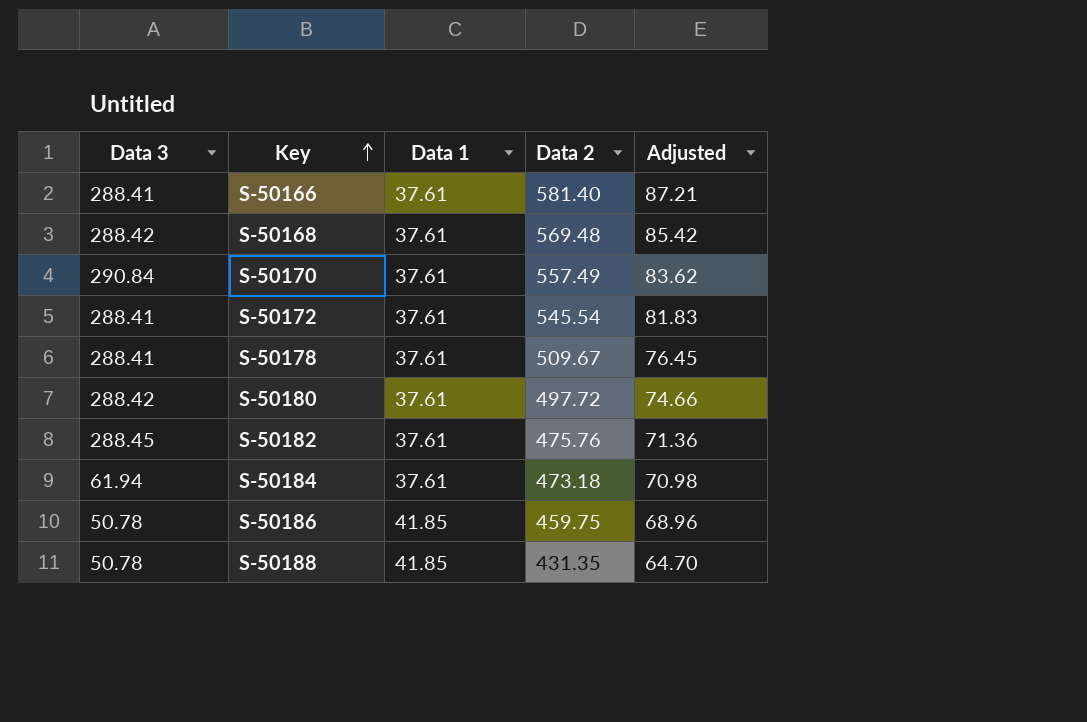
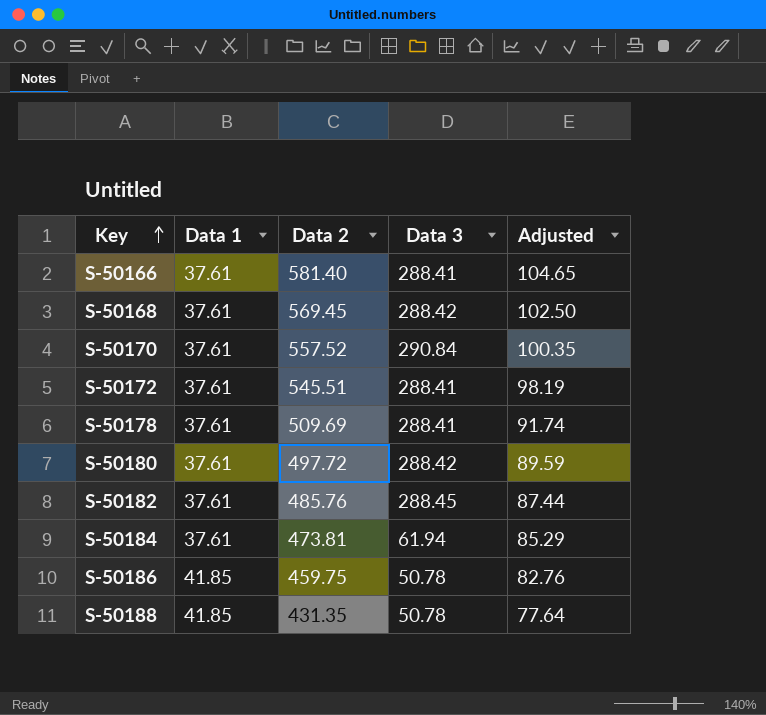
column Data 3 | position: 1 -> 4
column Adjusted | formula: [Data 2] * 0.15 -> [Data 2] * 0.18
S-50168 | Data 2: 569.48 -> 569.45
S-50170 | Data 2: 557.49 -> 557.52
S-50172 | Data 2: 545.54 -> 545.51
S-50178 | Data 2: 509.67 -> 509.69
S-50182 | Data 2: 475.76 -> 485.76
S-50184 | Data 2: 473.18 -> 473.81

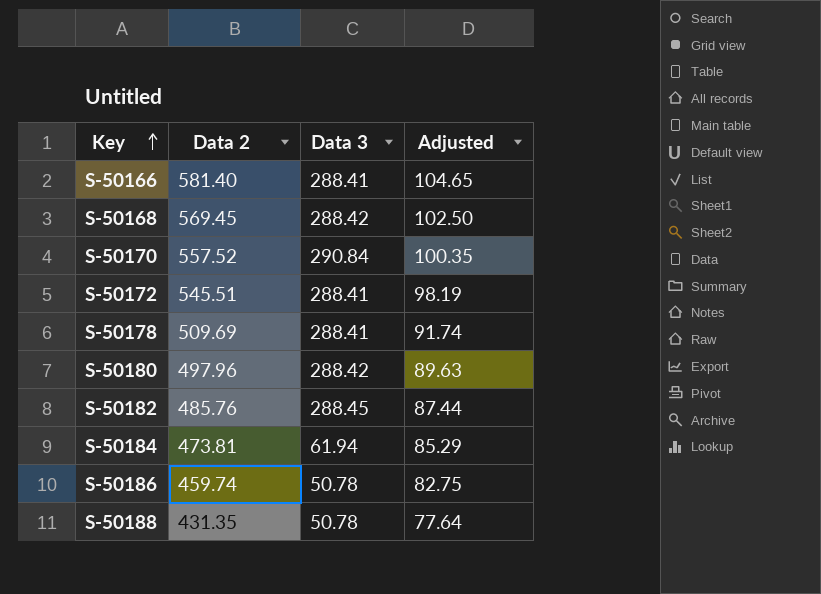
column Data 1 | position: 2 -> none
S-50180 | Data 2: 497.72 -> 497.96
S-50180 | Adjusted: 89.59 -> 89.63
S-50186 | Data 2: 459.75 -> 459.74
S-50186 | Adjusted: 82.76 -> 82.75

